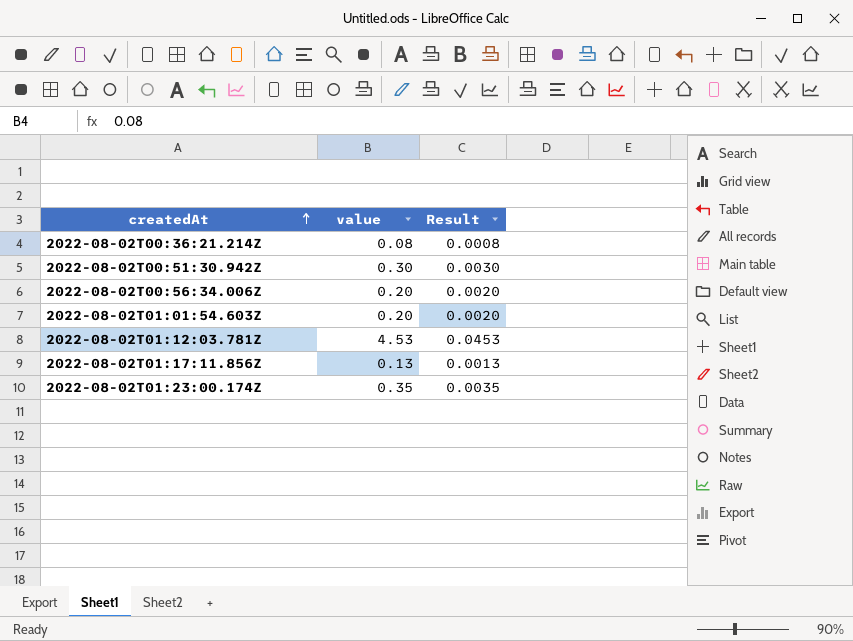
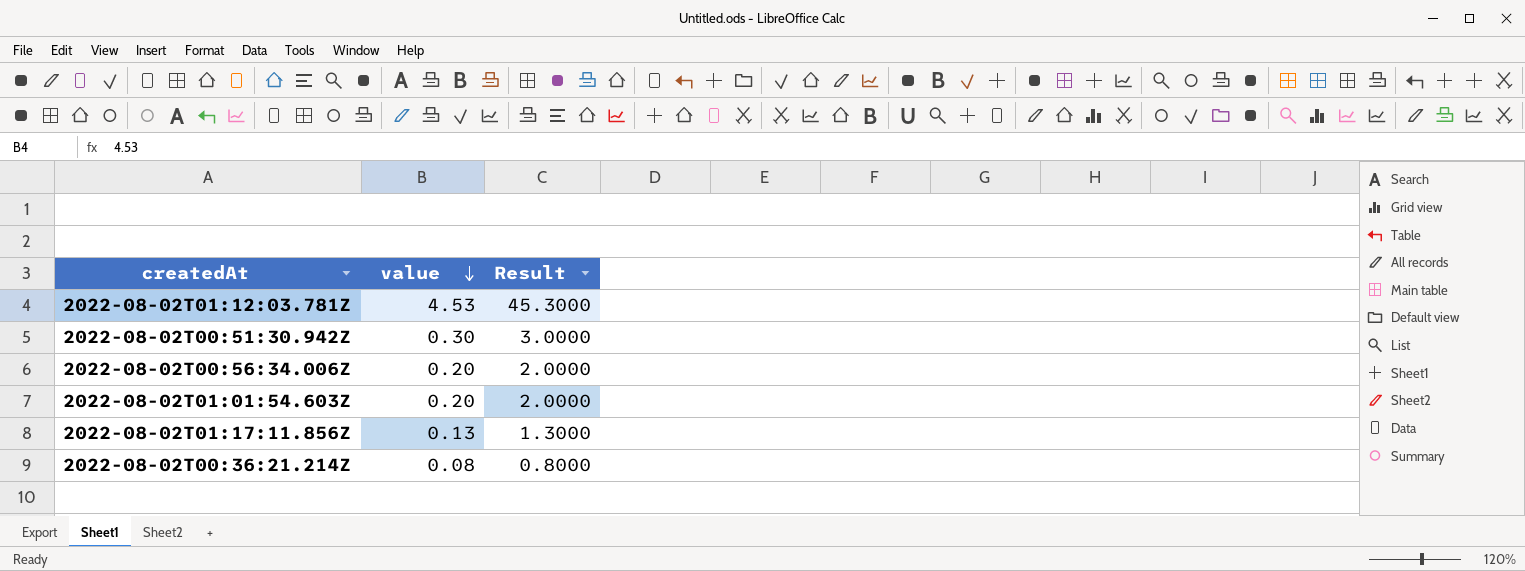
row order: createdAt ascending -> value descending
column Result | formula: [value] * 0.01 -> [value] * 10
row 2022-08-02T01:23:00.174Z: 0.35 | 0.0035 -> none

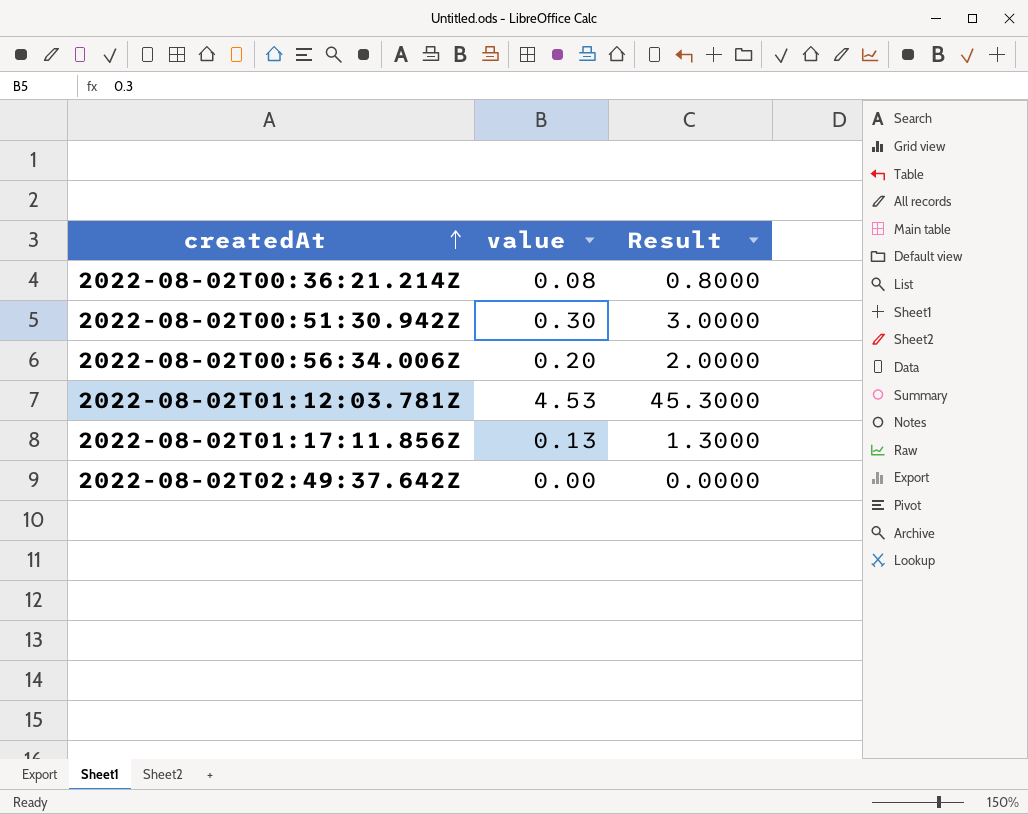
row order: value descending -> createdAt ascending
row 2022-08-02T01:01:54.603Z: 0.20 | 2.0000 -> none
row 2022-08-02T02:49:37.642Z: none -> 0.00 | 0.0000

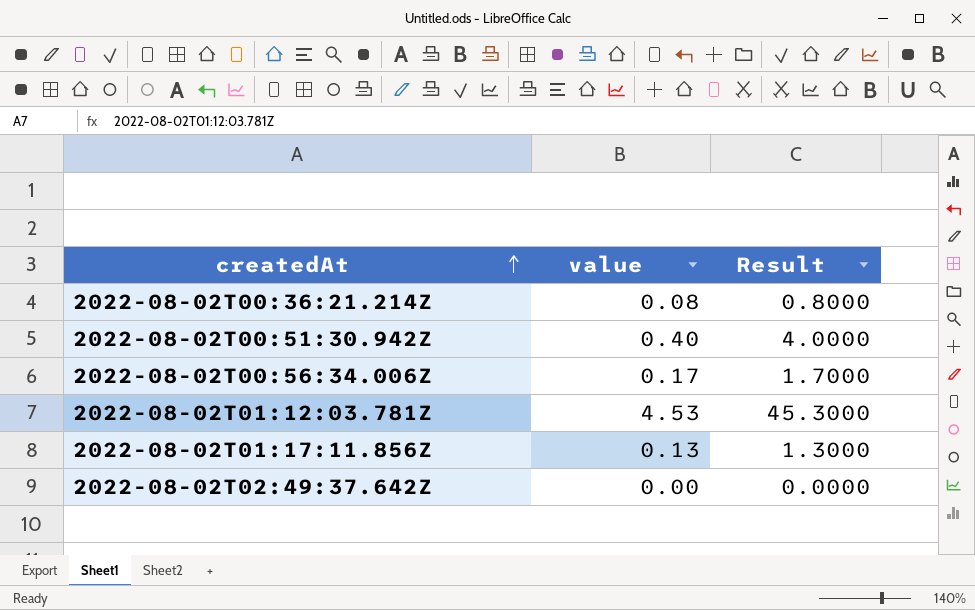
2022-08-02T00:51:30.942Z | value: 0.30 -> 0.40
2022-08-02T00:51:30.942Z | Result: 3.0000 -> 4.0000
2022-08-02T00:56:34.006Z | value: 0.20 -> 0.17
2022-08-02T00:56:34.006Z | Result: 2.0000 -> 1.7000

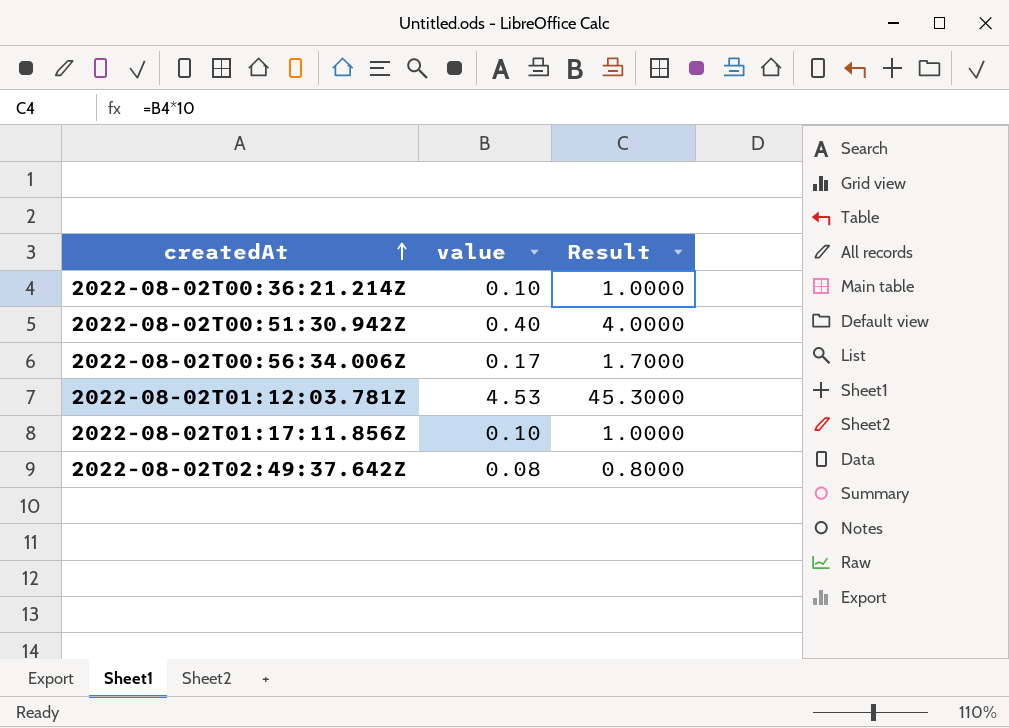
2022-08-02T00:36:21.214Z | value: 0.08 -> 0.10
2022-08-02T00:36:21.214Z | Result: 0.8000 -> 1.0000
2022-08-02T01:17:11.856Z | value: 0.13 -> 0.10
2022-08-02T01:17:11.856Z | Result: 1.3000 -> 1.0000
2022-08-02T02:49:37.642Z | value: 0.00 -> 0.08
2022-08-02T02:49:37.642Z | Result: 0.0000 -> 0.8000

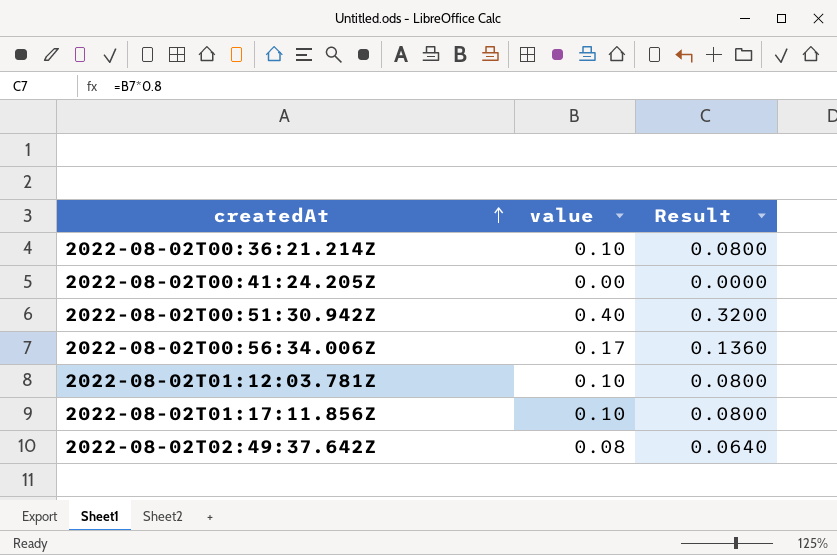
column Result | formula: [value] * 10 -> [value] * 0.8
row 2022-08-02T00:41:24.205Z: none -> 0.00 | 0.0000
2022-08-02T01:12:03.781Z | value: 4.53 -> 0.10

